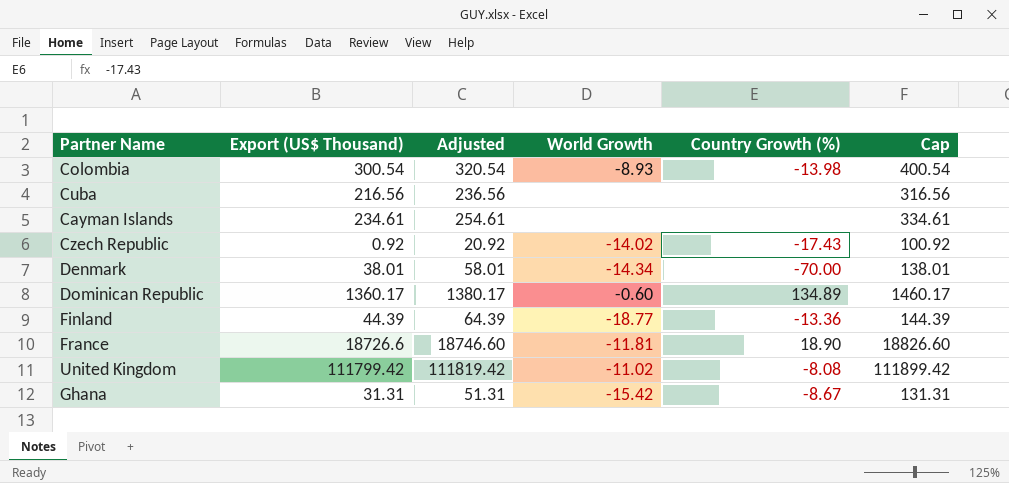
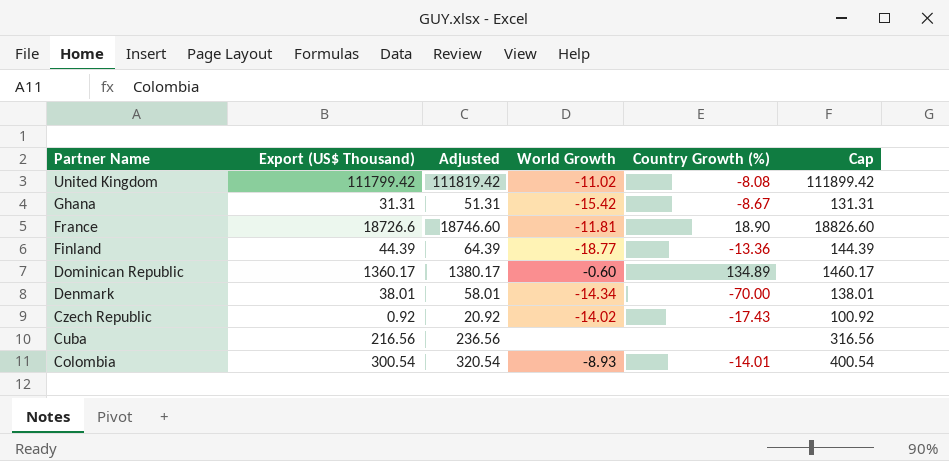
row order: none -> Partner Name descending
row Cayman Islands: 234.61 | 254.61 | none | none | 334.61 -> none
Colombia | Country Growth (%): -13.98 -> -14.01

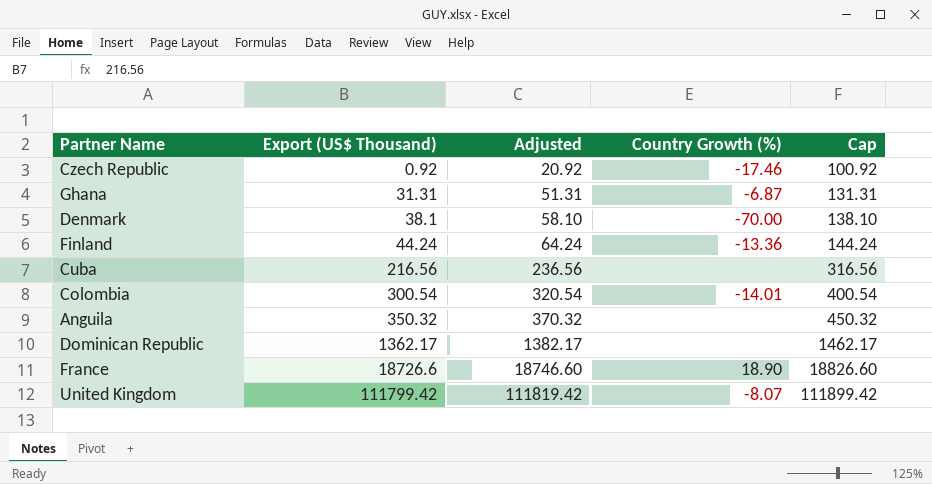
row order: Partner Name descending -> Export (US$ Thousand) ascending
column World Growth | position: 4 -> none
Czech Republic | Country Growth (%): -17.43 -> -17.46
Ghana | Country Growth (%): -8.67 -> -6.87
Denmark | Export (US$ Thousand): 38.01 -> 38.1
Denmark | Adjusted: 58.01 -> 58.10
Denmark | Cap: 138.01 -> 138.10
Finland | Export (US$ Thousand): 44.39 -> 44.24
Finland | Adjusted: 64.39 -> 64.24
Finland | Cap: 144.39 -> 144.24
row Anguila: none -> 350.32 | 370.32 | none | 450.32
Dominican Republic | Export (US$ Thousand): 1360.17 -> 1362.17
Dominican Republic | Adjusted: 1380.17 -> 1382.17
Dominican Republic | Country Growth (%): 134.89 -> none
Dominican Republic | Cap: 1460.17 -> 1462.17
United Kingdom | Country Growth (%): -8.08 -> -8.07

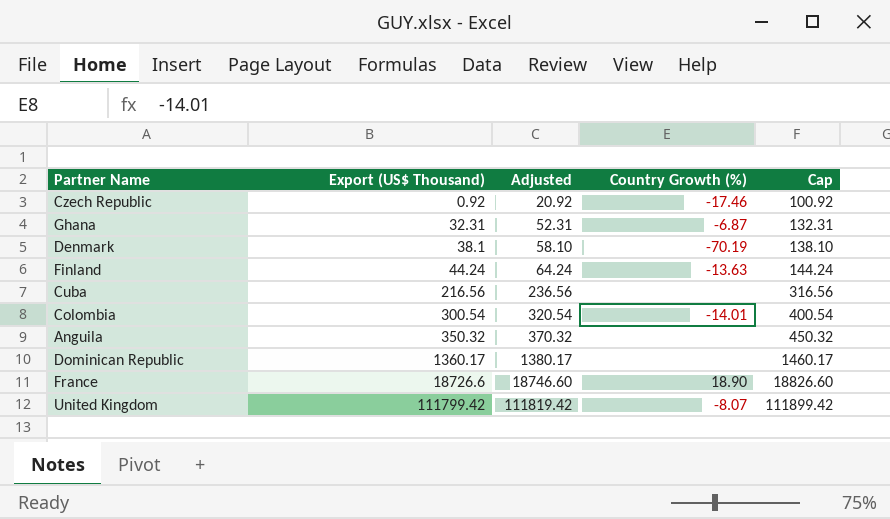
Ghana | Export (US$ Thousand): 31.31 -> 32.31
Ghana | Adjusted: 51.31 -> 52.31
Ghana | Cap: 131.31 -> 132.31
Denmark | Country Growth (%): -70.00 -> -70.19
Finland | Country Growth (%): -13.36 -> -13.63
Dominican Republic | Export (US$ Thousand): 1362.17 -> 1360.17
Dominican Republic | Adjusted: 1382.17 -> 1380.17
Dominican Republic | Cap: 1462.17 -> 1460.17

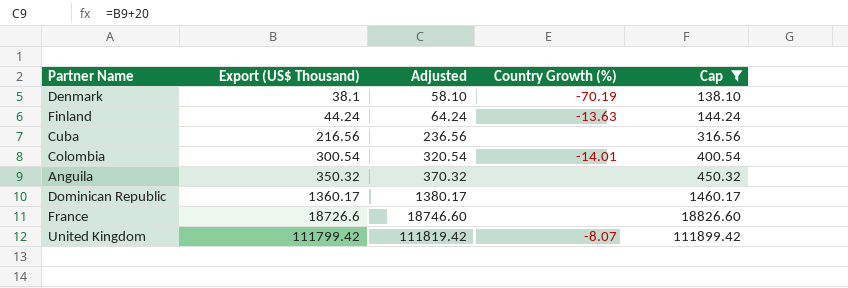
filter: none -> Cap >= 138.10
France | Country Growth (%): 18.90 -> none

